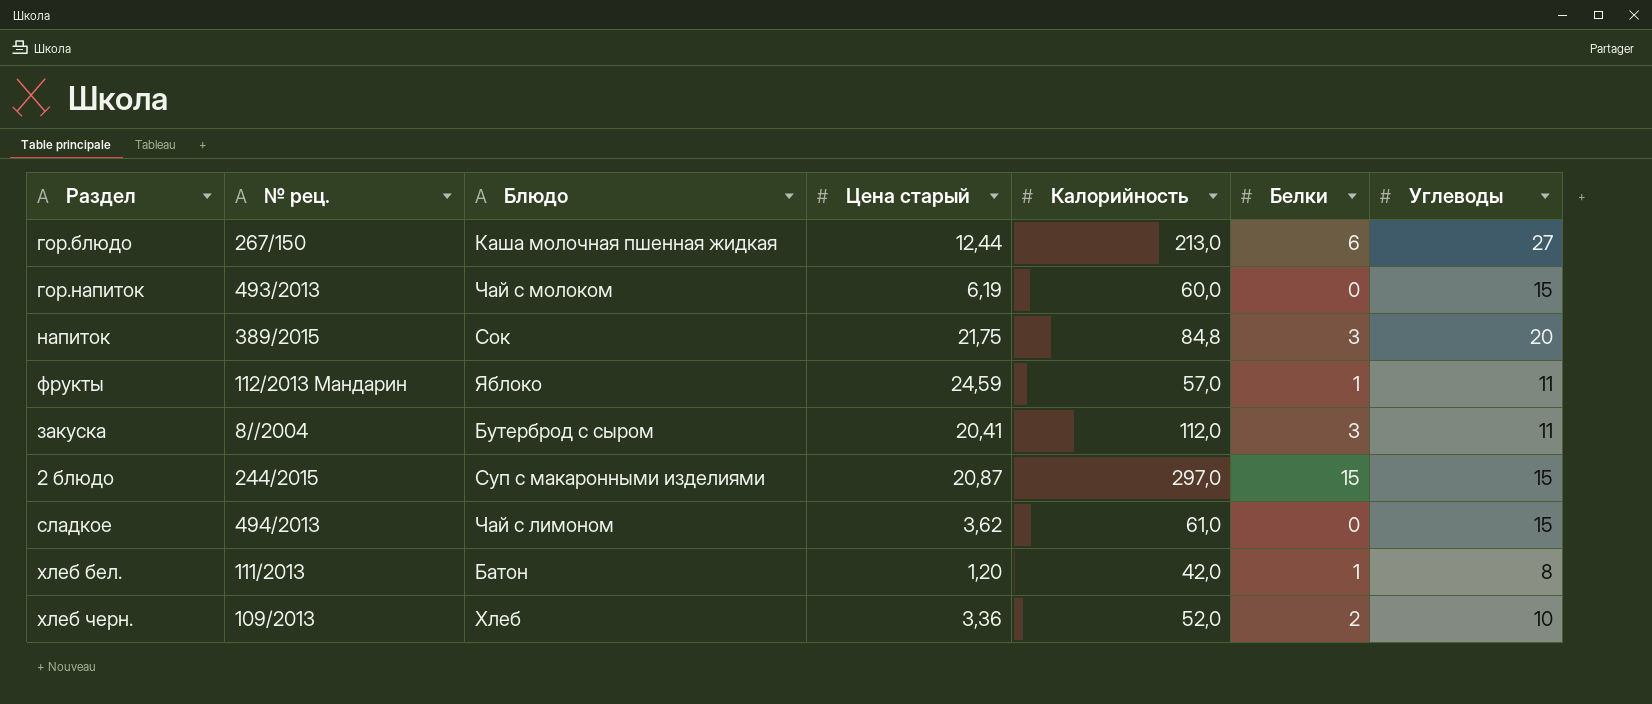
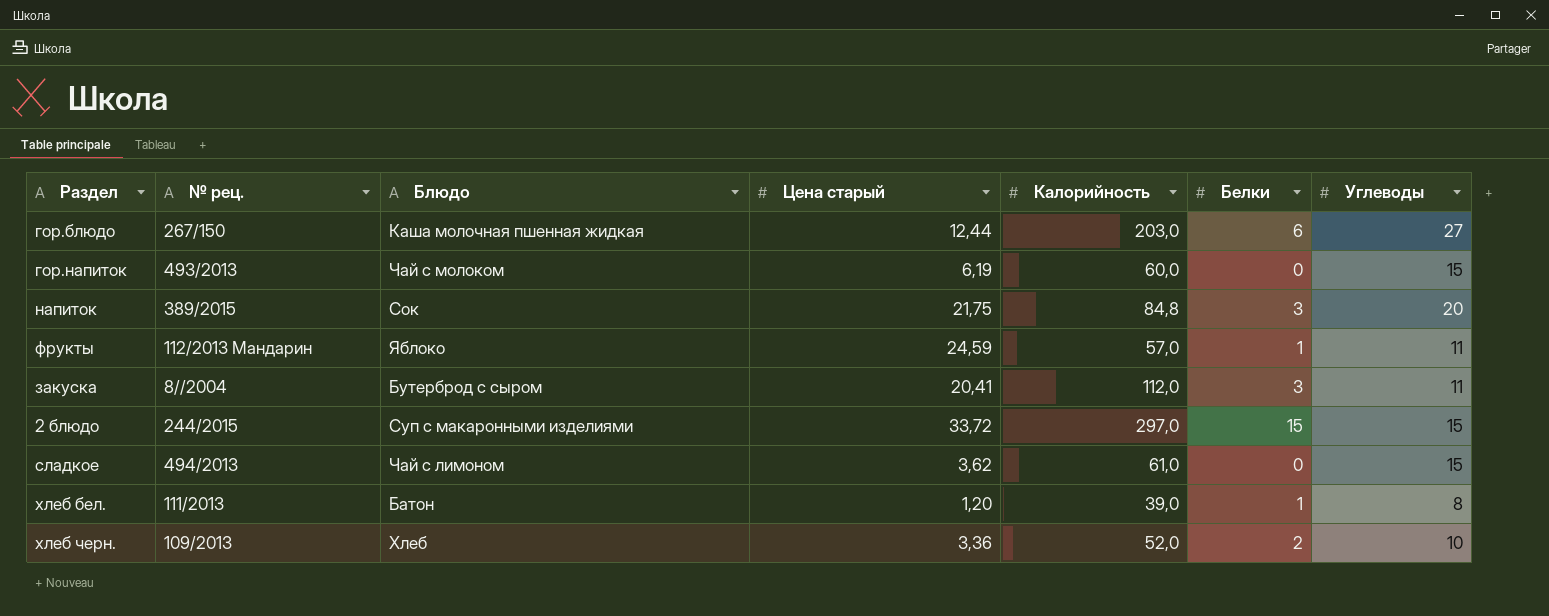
гор.блюдо | Калорийность: 213,0 -> 203,0
2 блюдо | Цена старый: 20,87 -> 33,72
хлеб бел. | Калорийность: 42,0 -> 39,0

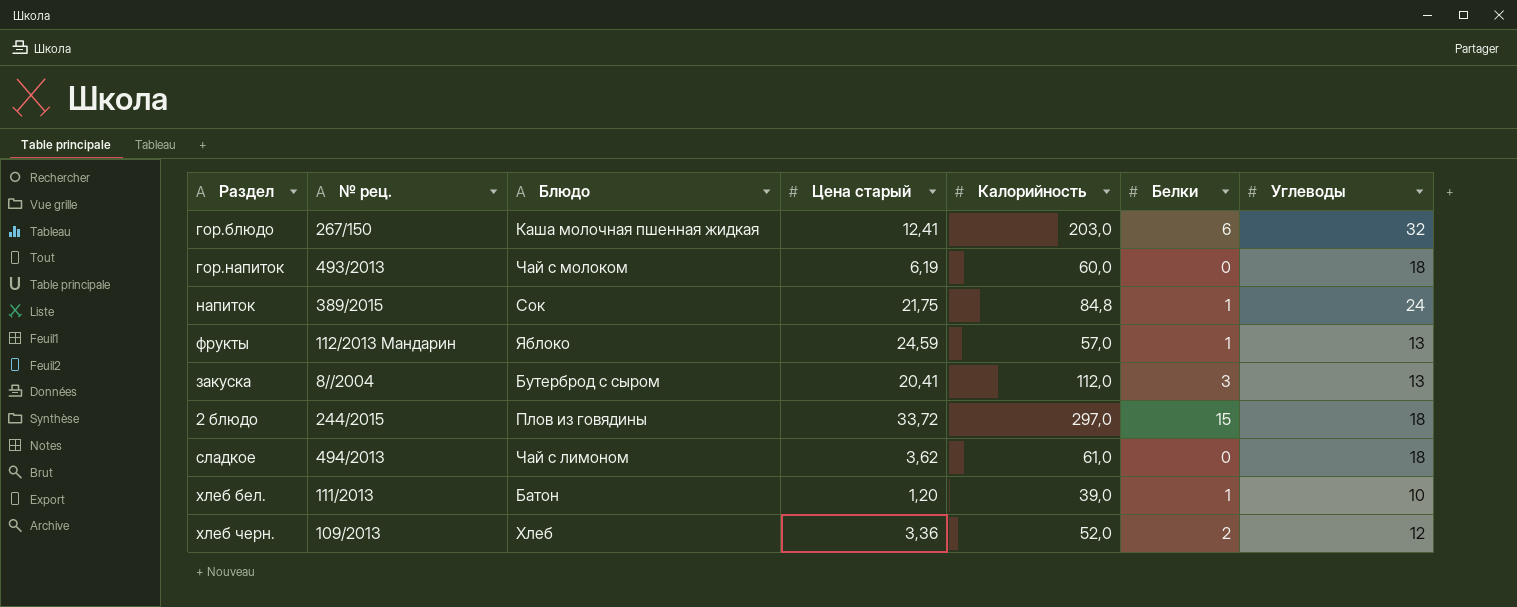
гор.блюдо | Цена старый: 12,44 -> 12,41
гор.блюдо | Углеводы: 27 -> 32
гор.напиток | Углеводы: 15 -> 18
напиток | Белки: 3 -> 1
напиток | Углеводы: 20 -> 24
фрукты | Углеводы: 11 -> 13
закуска | Углеводы: 11 -> 13
2 блюдо | Блюдо: Суп с макаронными изделиями -> Плов из говядины
2 блюдо | Углеводы: 15 -> 18
сладкое | Углеводы: 15 -> 18
хлеб бел. | Углеводы: 8 -> 10
хлеб черн. | Углеводы: 10 -> 12

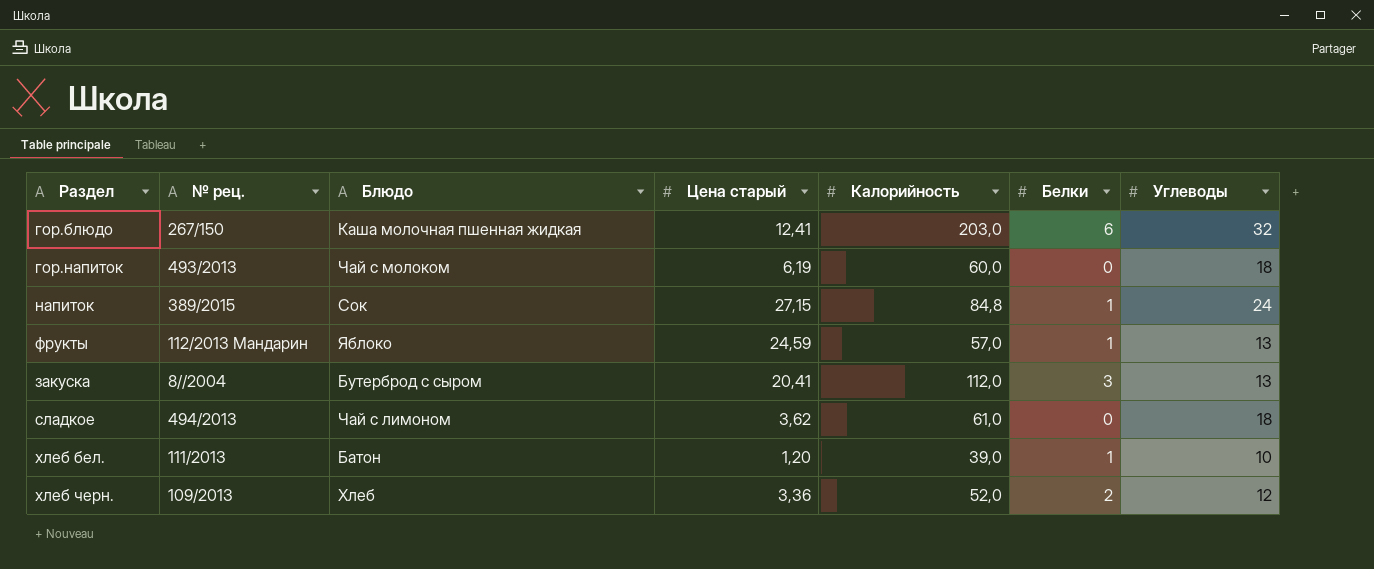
row 2 блюдо: 244/2015 | Плов из говядины | 33,72 | 297,0 | 15 | 18 -> none
напиток | Цена старый: 21,75 -> 27,15

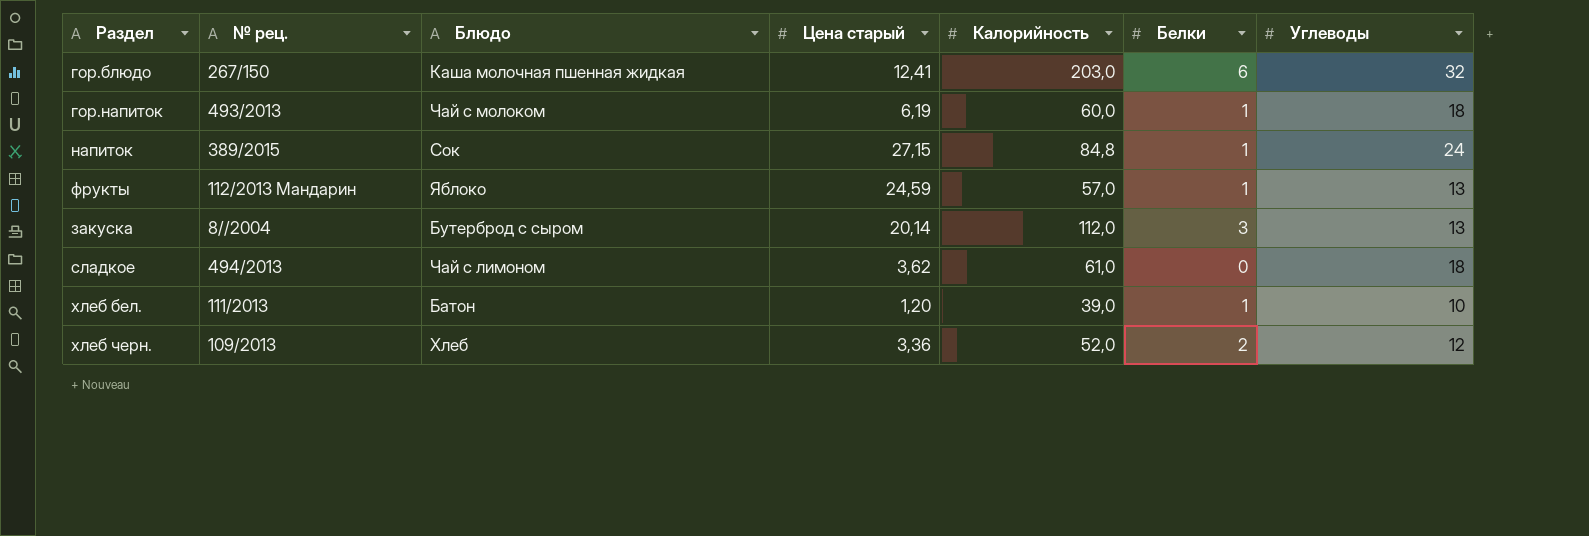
гор.напиток | Белки: 0 -> 1
закуска | Цена старый: 20,41 -> 20,14

